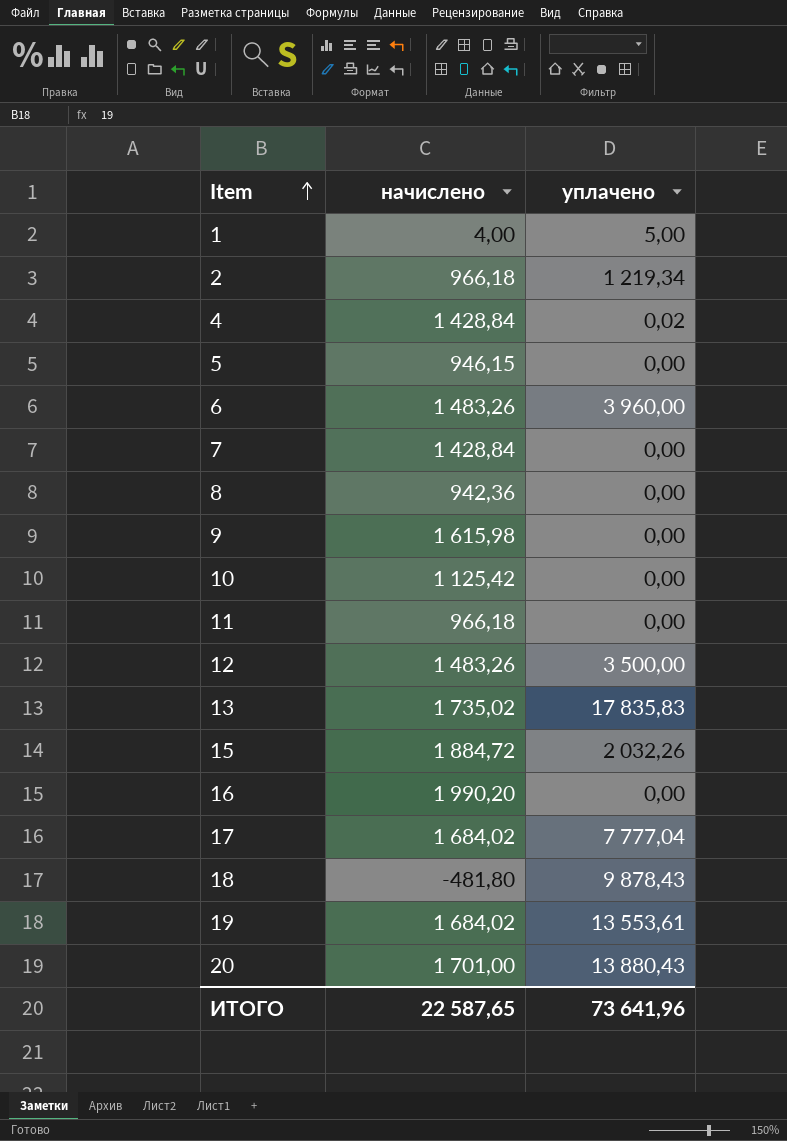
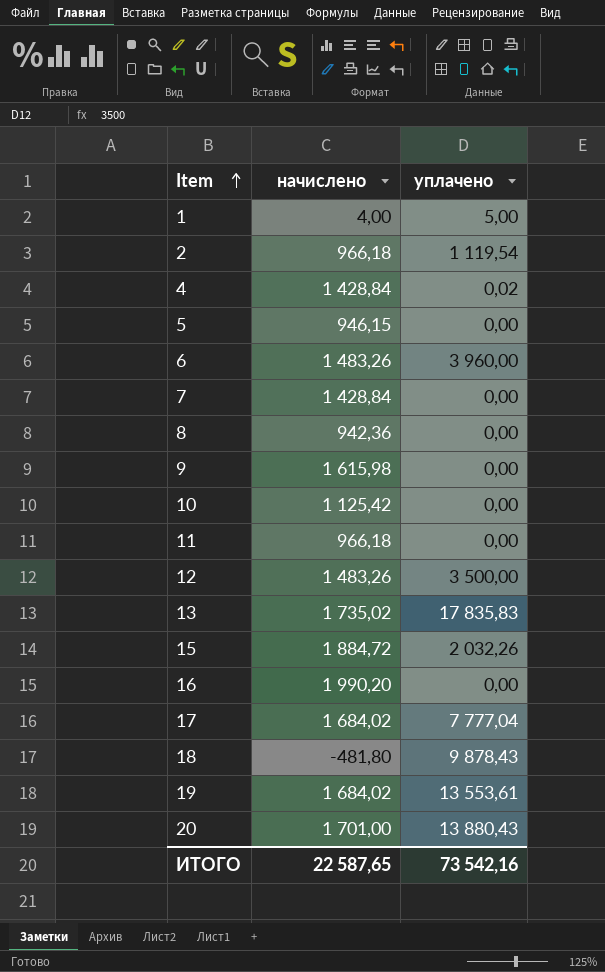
2 | уплачено: 1 219,34 -> 1 119,54
ИТОГО | уплачено: 73 641,96 -> 73 542,16

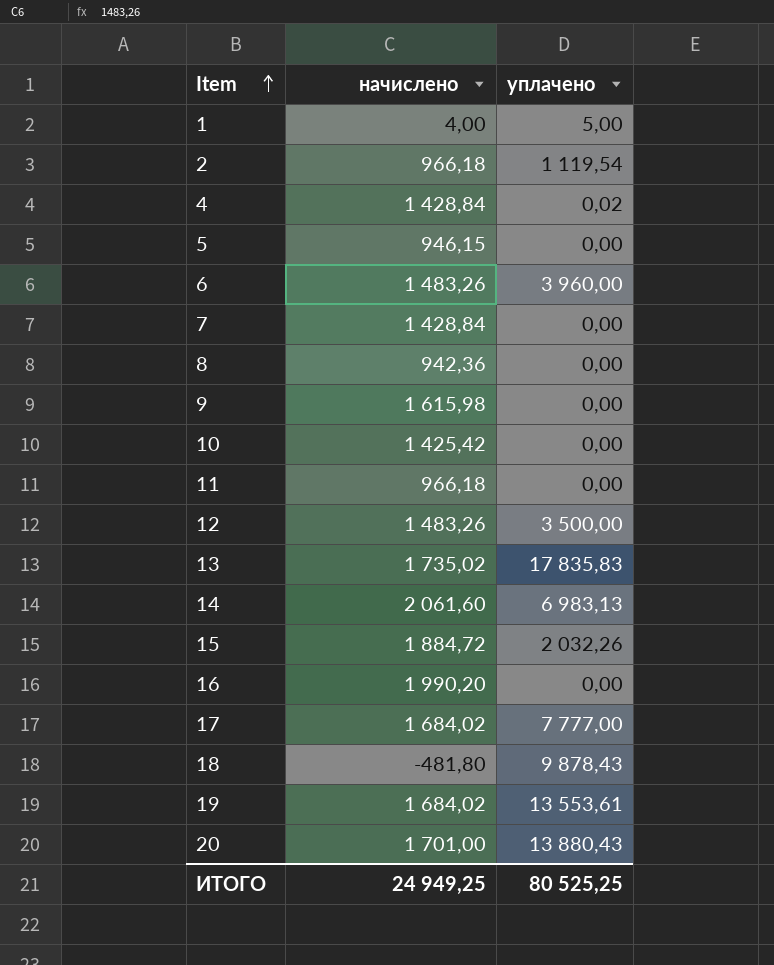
10 | начислено: 1 125,42 -> 1 425,42
row 14: none -> 2 061,60 | 6 983,13
17 | уплачено: 7 777,04 -> 7 777,00
ИТОГО | начислено: 22 587,65 -> 24 949,25
ИТОГО | уплачено: 73 542,16 -> 80 525,25

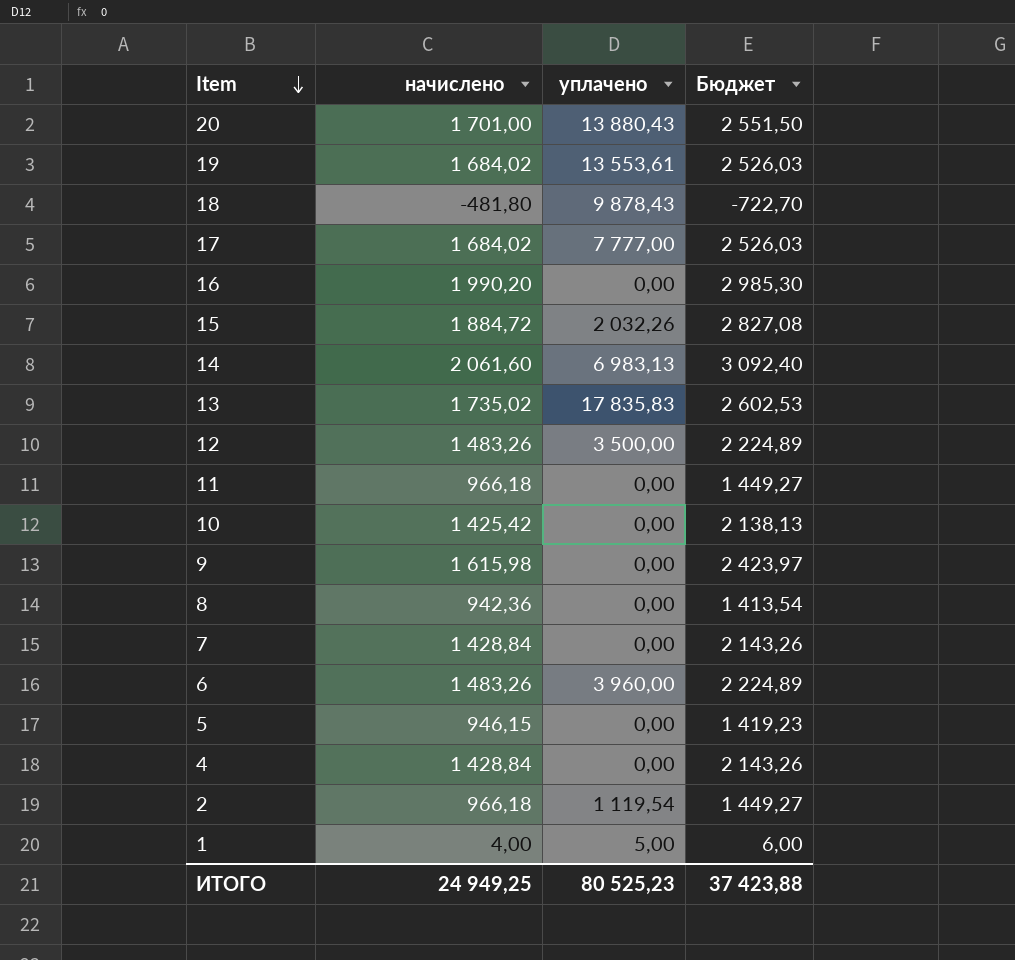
row order: Item ascending -> Item descending
column Бюджет | formula: none -> [начислено] * 1,5
4 | уплачено: 0,02 -> 0,00
ИТОГО | уплачено: 80 525,25 -> 80 525,23

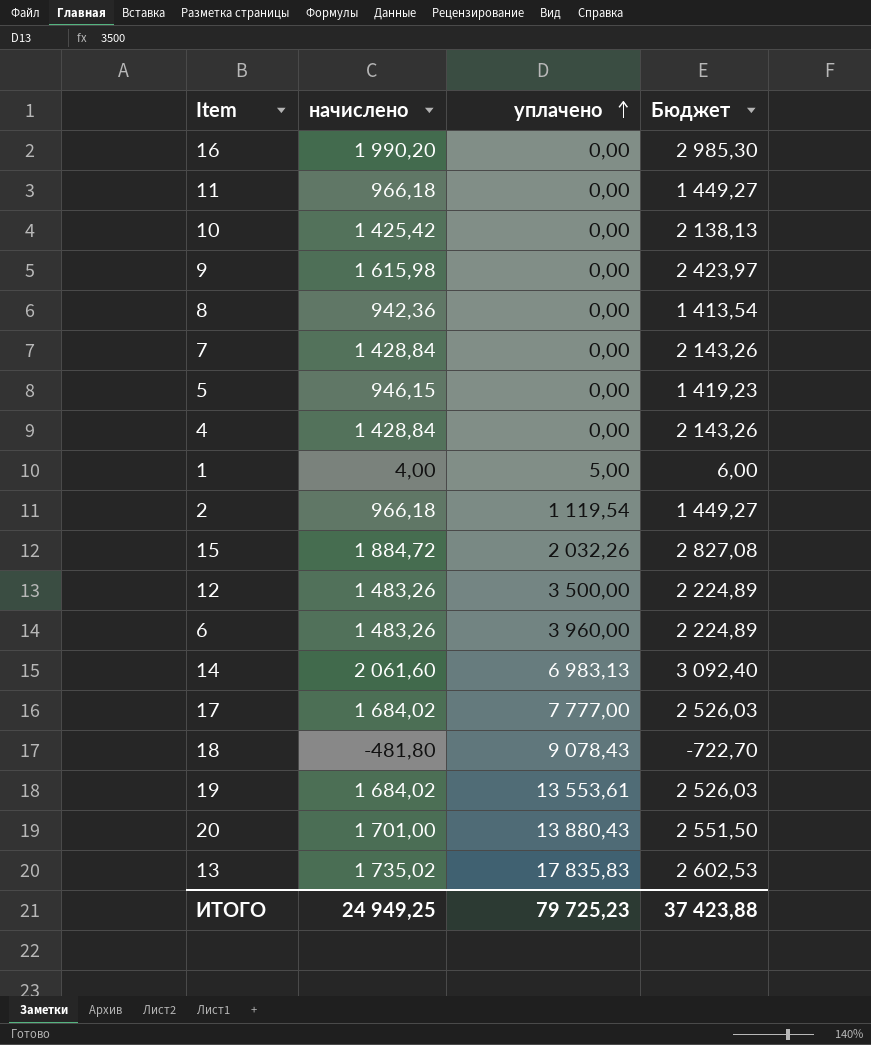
row order: Item descending -> уплачено ascending
18 | уплачено: 9 878,43 -> 9 078,43
ИТОГО | уплачено: 80 525,23 -> 79 725,23

